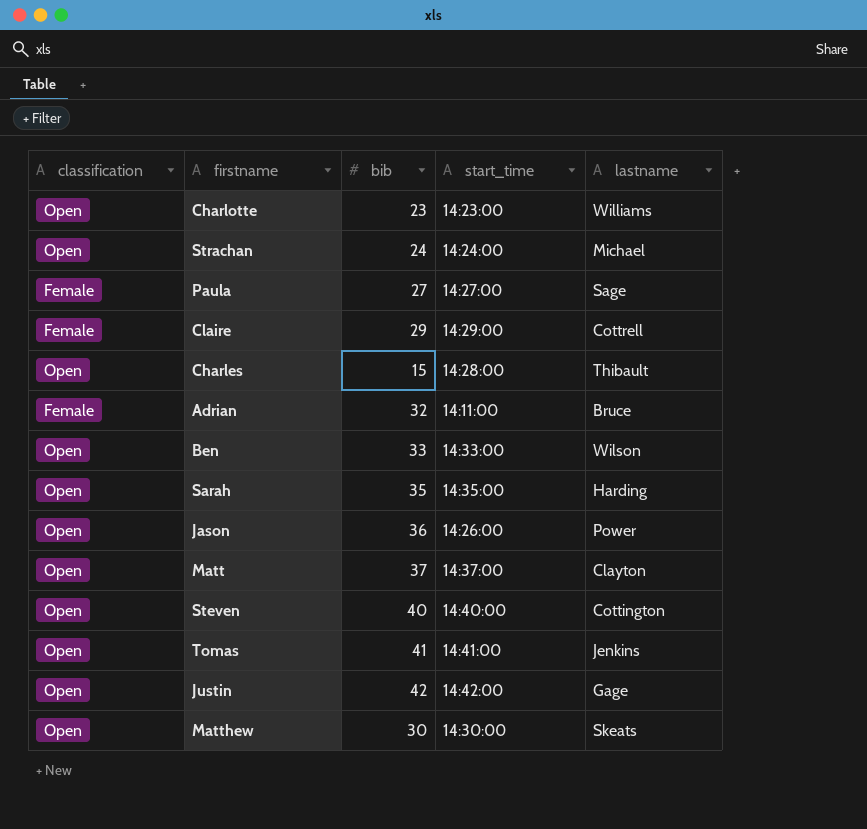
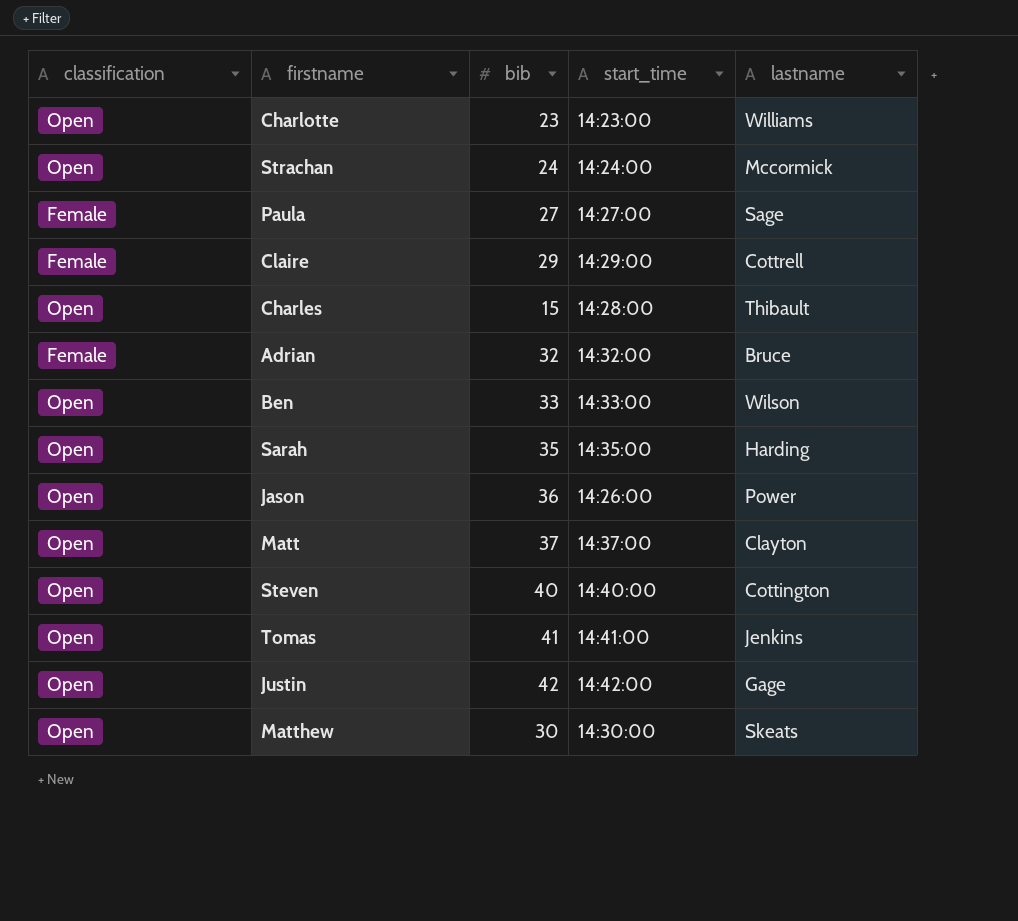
Strachan | lastname: Michael -> Mccormick
Adrian | start_time: 14:11:00 -> 14:32:00

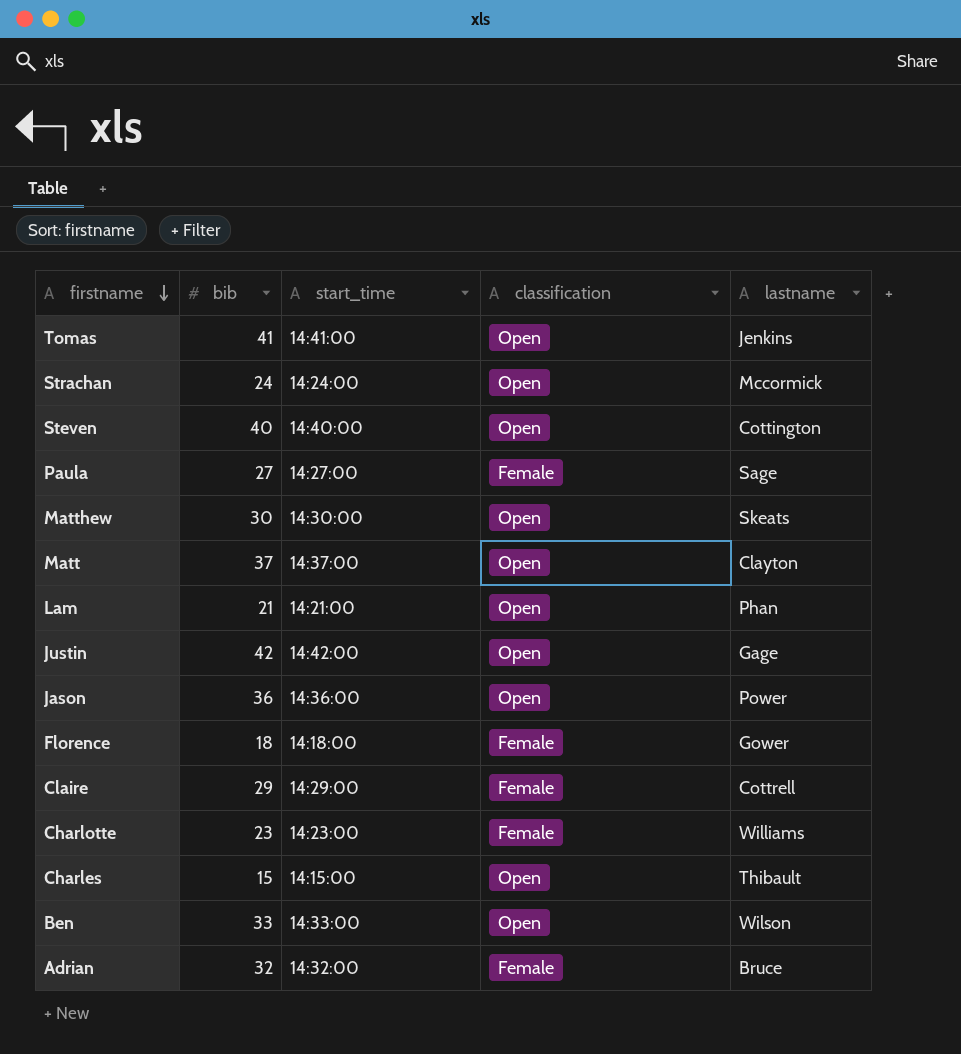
row order: none -> firstname descending
column classification | position: 1 -> 4
row Sarah: Open | 35 | 14:35:00 | Harding -> none
row Lam: none -> 21 | 14:21:00 | Open | Phan
Jason | start_time: 14:26:00 -> 14:36:00
row Florence: none -> 18 | 14:18:00 | Female | Gower
Charlotte | classification: Open -> Female
Charles | start_time: 14:28:00 -> 14:15:00

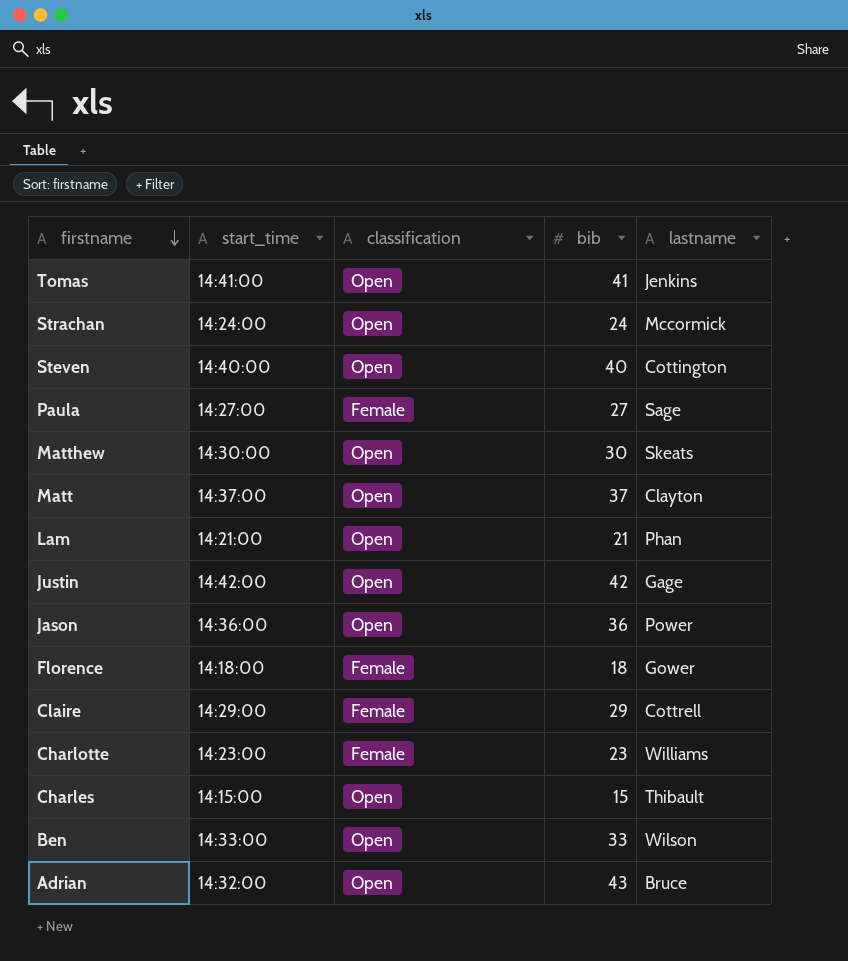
column bib | position: 2 -> 4
Adrian | classification: Female -> Open
Adrian | bib: 32 -> 43

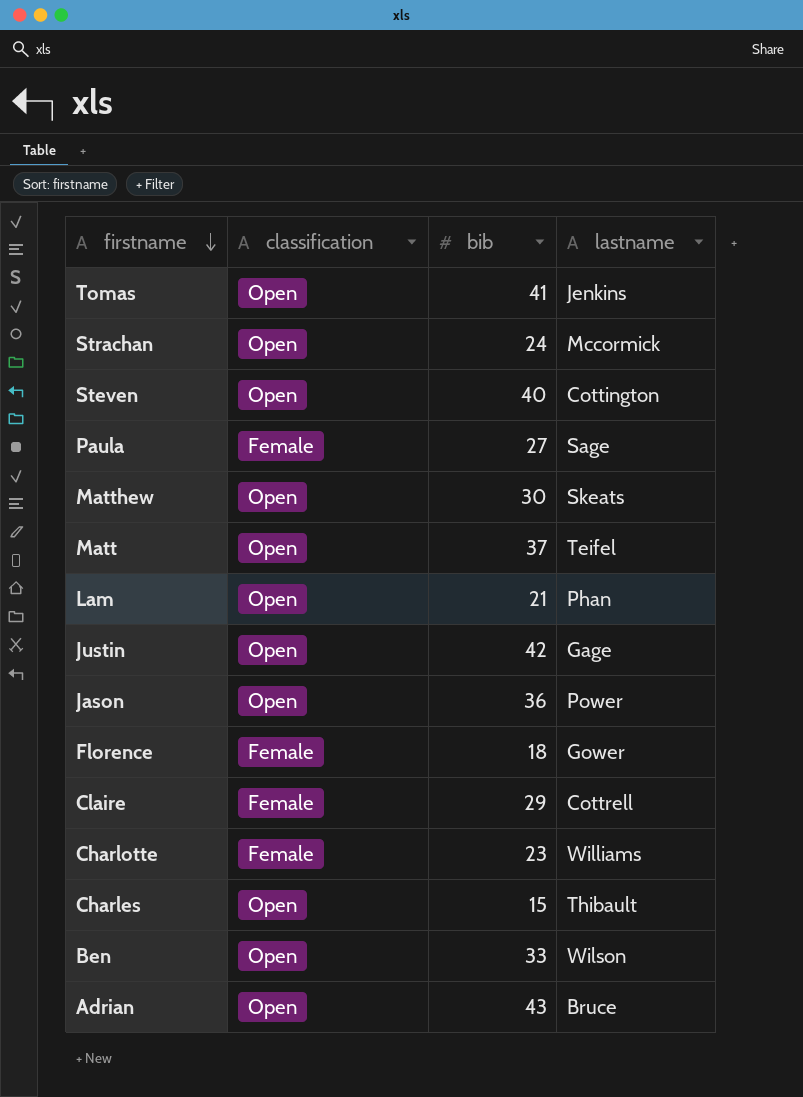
column start_time | position: 2 -> none
Matt | lastname: Clayton -> Teifel

